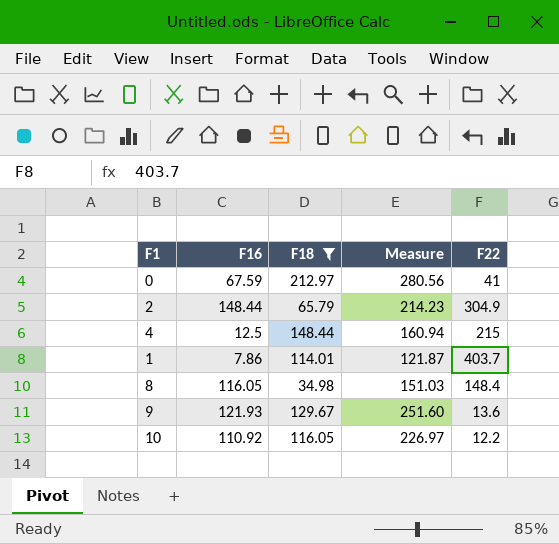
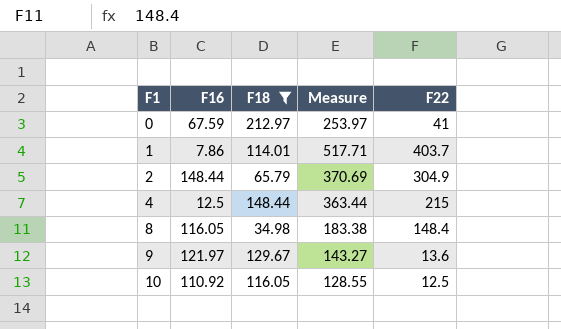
row order: none -> F1 ascending
column Measure | formula: [F16] + [F18] -> [F18] + [F22]
9 | F16: 121.93 -> 121.97
10 | F22: 12.2 -> 12.5

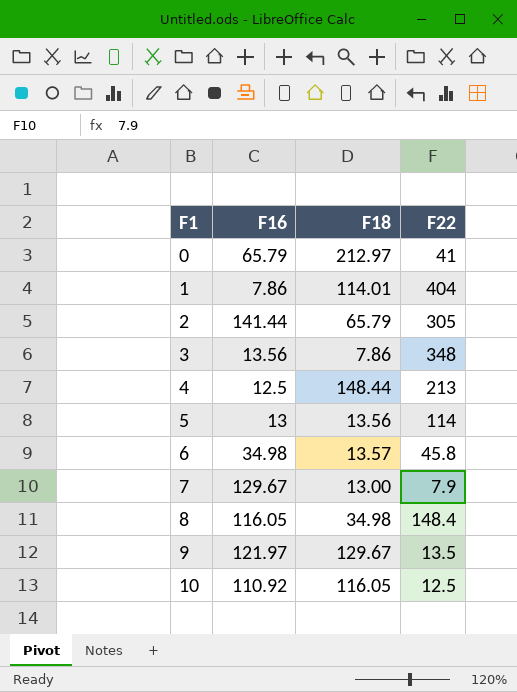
filter: F18 >= 34.98 -> none
column Measure | formula: [F18] + [F22] -> none
0 | F16: 67.59 -> 65.79
1 | F22: 403.7 -> 404
2 | F16: 148.44 -> 141.44
2 | F22: 304.9 -> 305
4 | F22: 215 -> 213
9 | F22: 13.6 -> 13.5

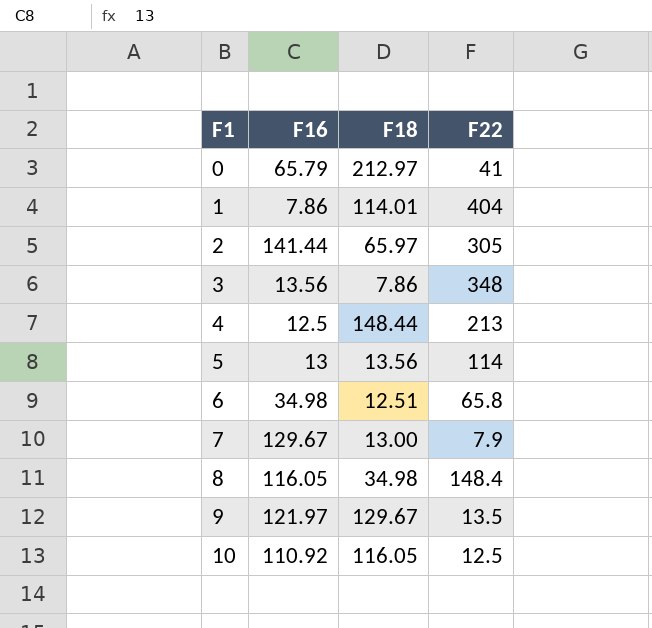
2 | F18: 65.79 -> 65.97
6 | F18: 13.57 -> 12.51
6 | F22: 45.8 -> 65.8

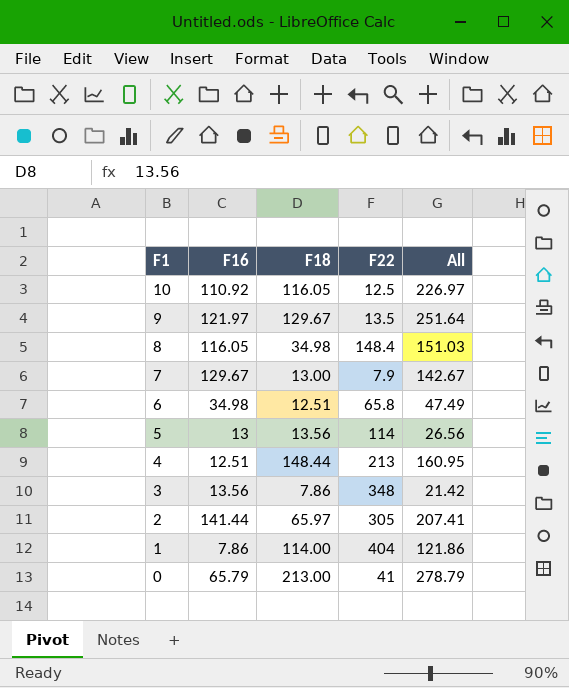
row order: F1 ascending -> F1 descending
column All | formula: none -> [F16] + [F18]
4 | F16: 12.5 -> 12.51
1 | F18: 114.01 -> 114.00
0 | F18: 212.97 -> 213.00

